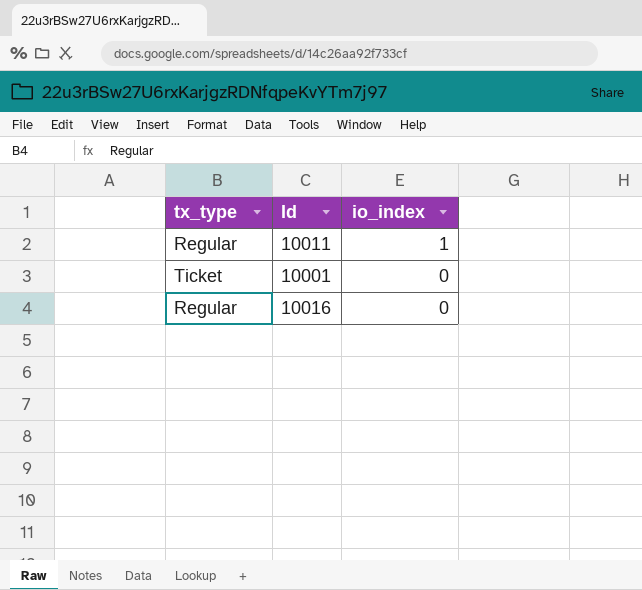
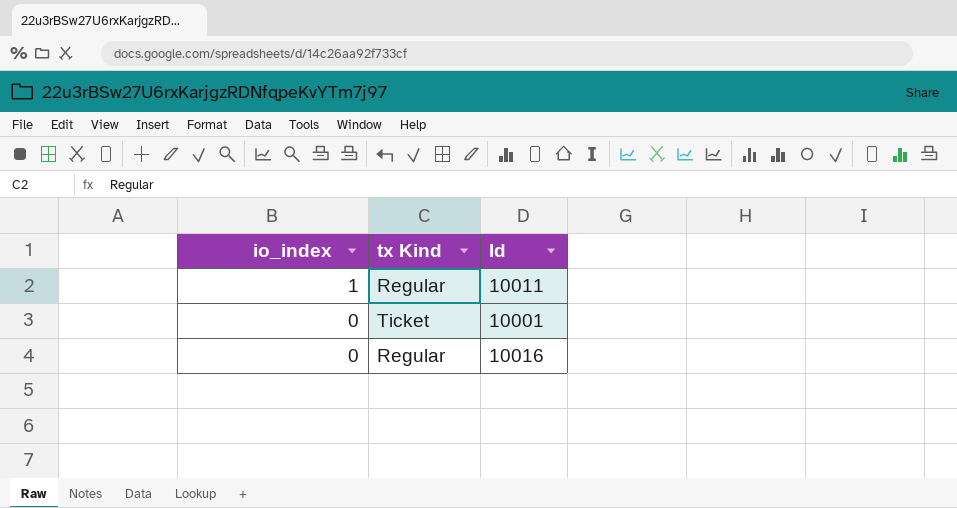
column io_index | position: 3 -> 1
column name: tx_type -> tx Kind

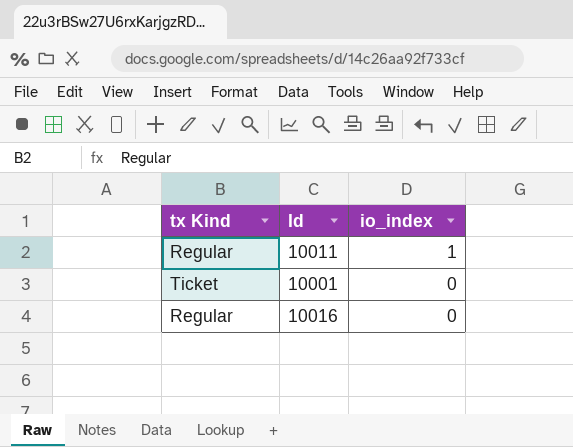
column io_index | position: 1 -> 3

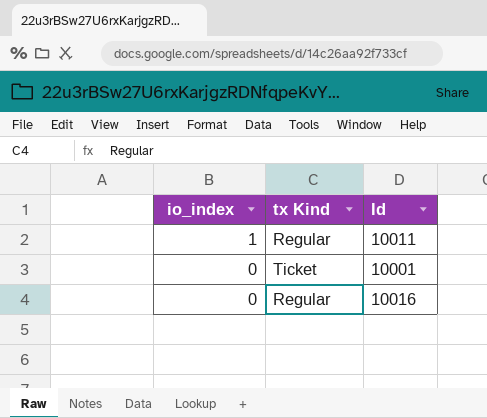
column io_index | position: 3 -> 1

